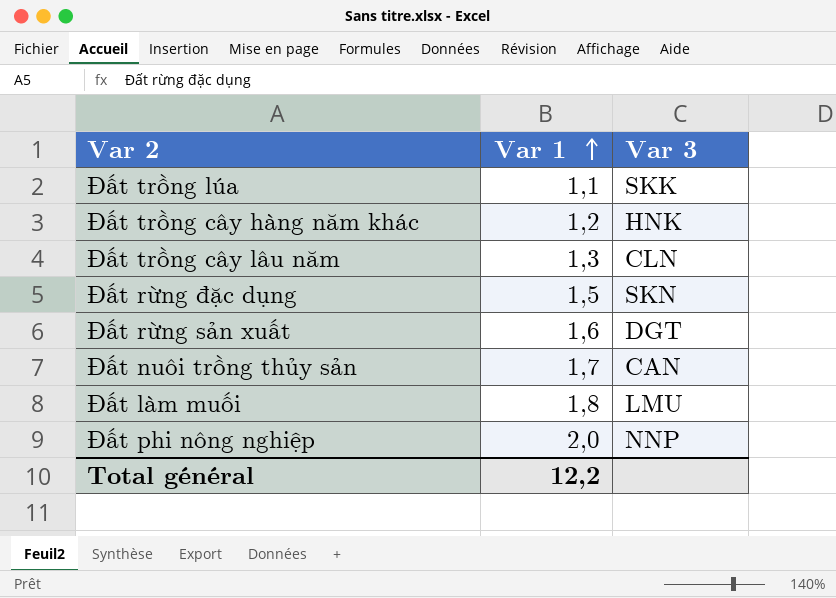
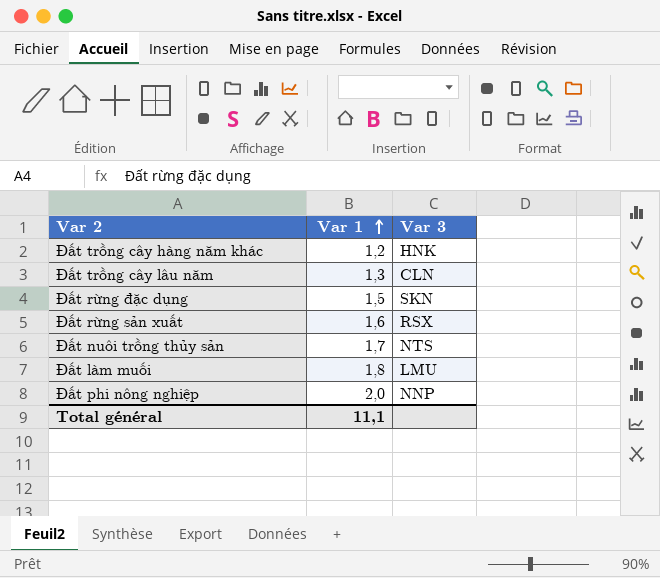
row Đất trồng lúa: 1,1 | SKK -> none
Đất rừng sản xuất | Var 3: DGT -> RSX
Đất nuôi trồng thủy sản | Var 3: CAN -> NTS
Total général | Var 1: 12,2 -> 11,1

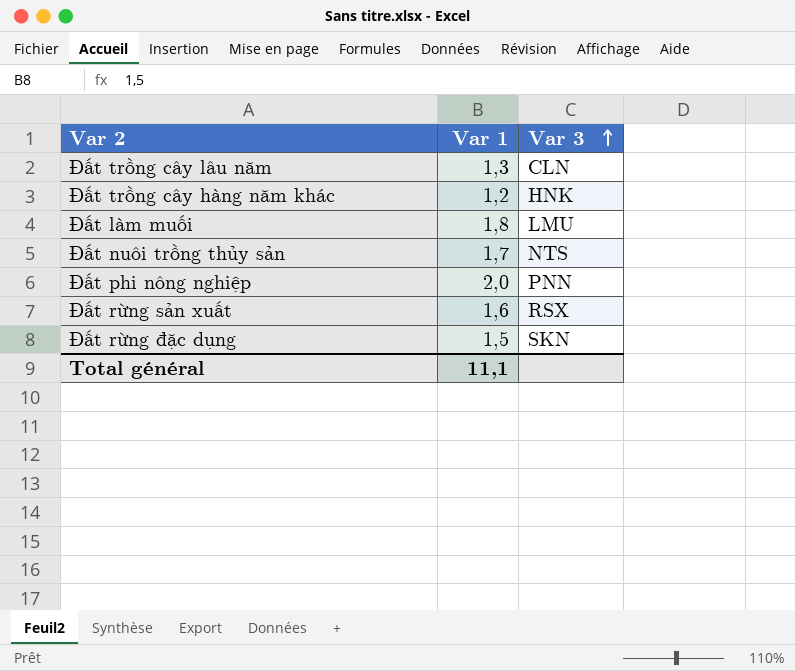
row order: Var 1 ascending -> Var 3 ascending
Đất phi nông nghiệp | Var 3: NNP -> PNN

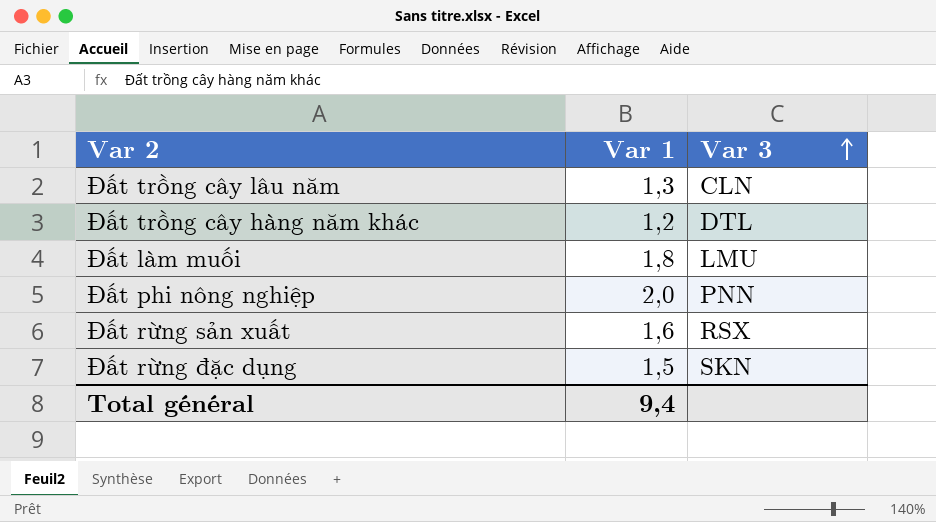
row Đất nuôi trồng thủy sản: 1,7 | NTS -> none
Đất trồng cây hàng năm khác | Var 3: HNK -> DTL
Total général | Var 1: 11,1 -> 9,4

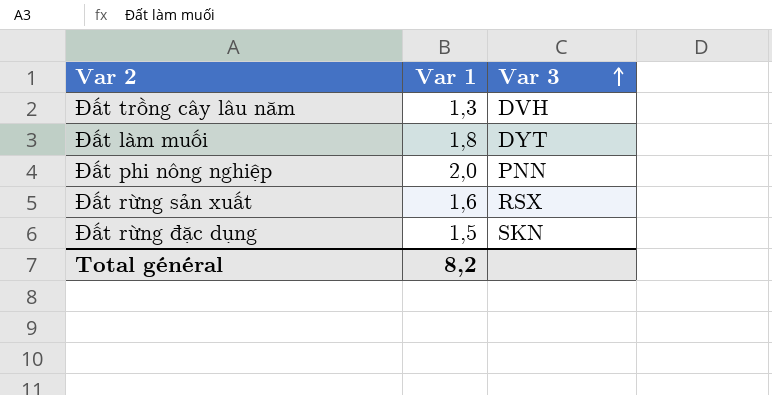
row Đất trồng cây hàng năm khác: 1,2 | DTL -> none
Đất trồng cây lâu năm | Var 3: CLN -> DVH
Đất làm muối | Var 3: LMU -> DYT
Total général | Var 1: 9,4 -> 8,2

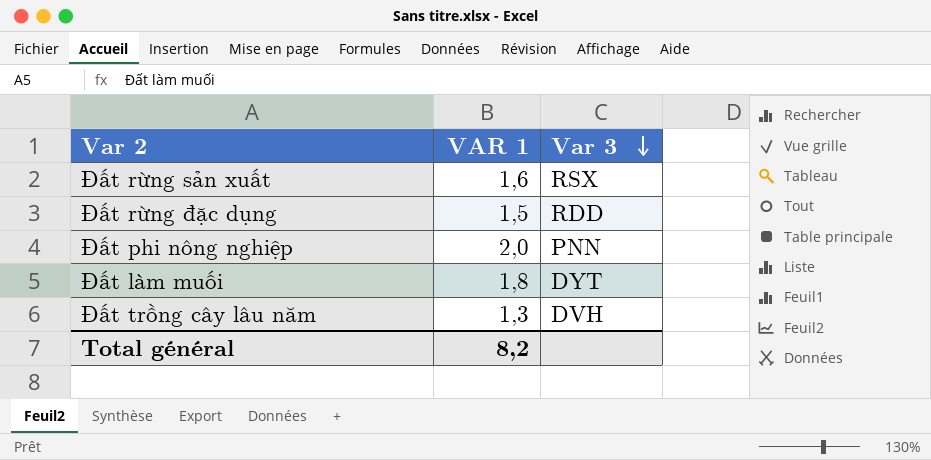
row order: Var 3 ascending -> Var 3 descending
column name: Var 1 -> VAR 1
Đất rừng đặc dụng | Var 3: SKN -> RDD

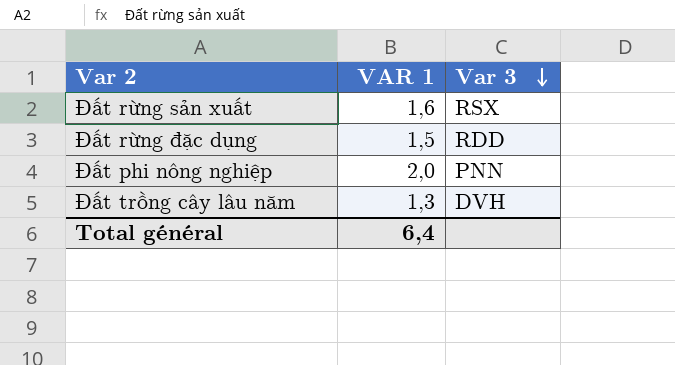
row Đất làm muối: 1,8 | DYT -> none
Total général | VAR 1: 8,2 -> 6,4

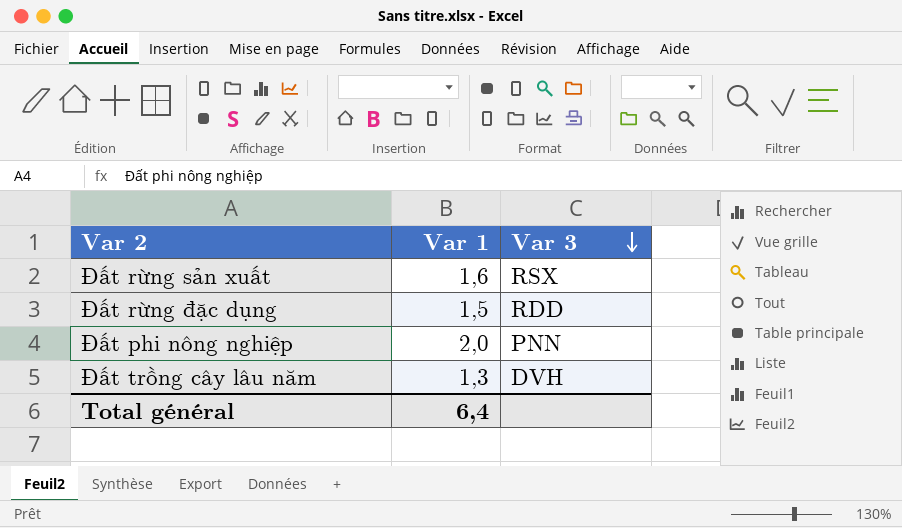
column name: VAR 1 -> Var 1

